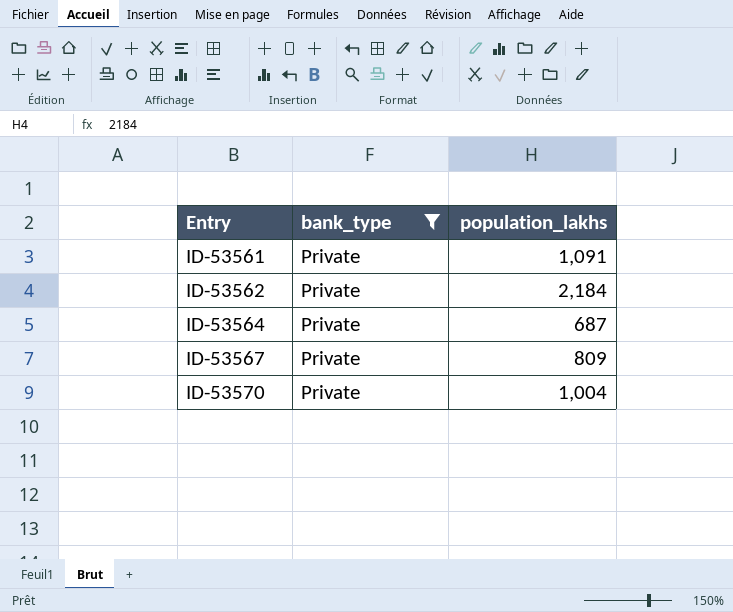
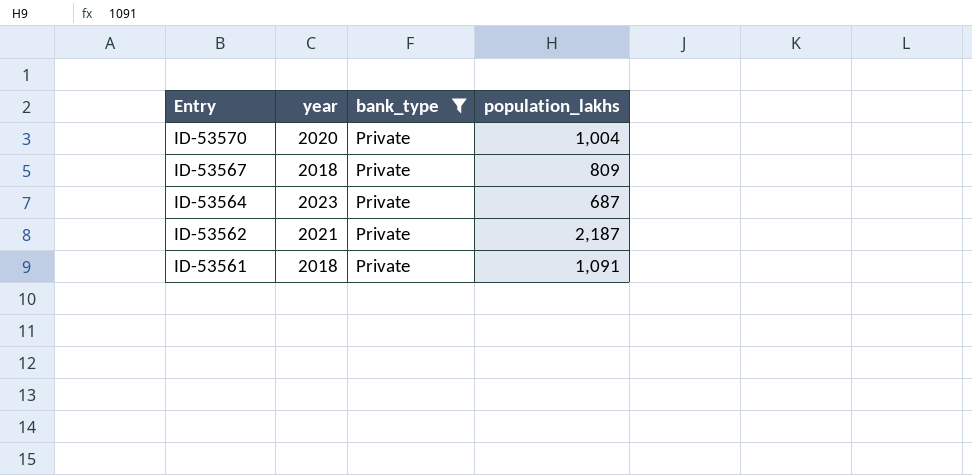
row order: Entry ascending -> Entry descending
column year | position: none -> 2
ID-53562 | population_lakhs: 2,184 -> 2,187

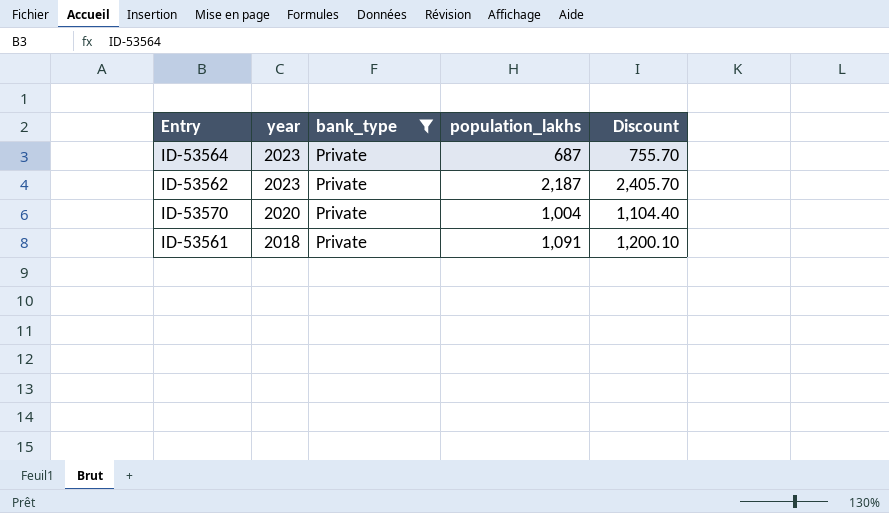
row order: Entry descending -> year descending
column Discount | formula: none -> [population_lakhs] * 1.1
row ID-53567: 2018 | Private | 809 -> none
ID-53562 | year: 2021 -> 2023

